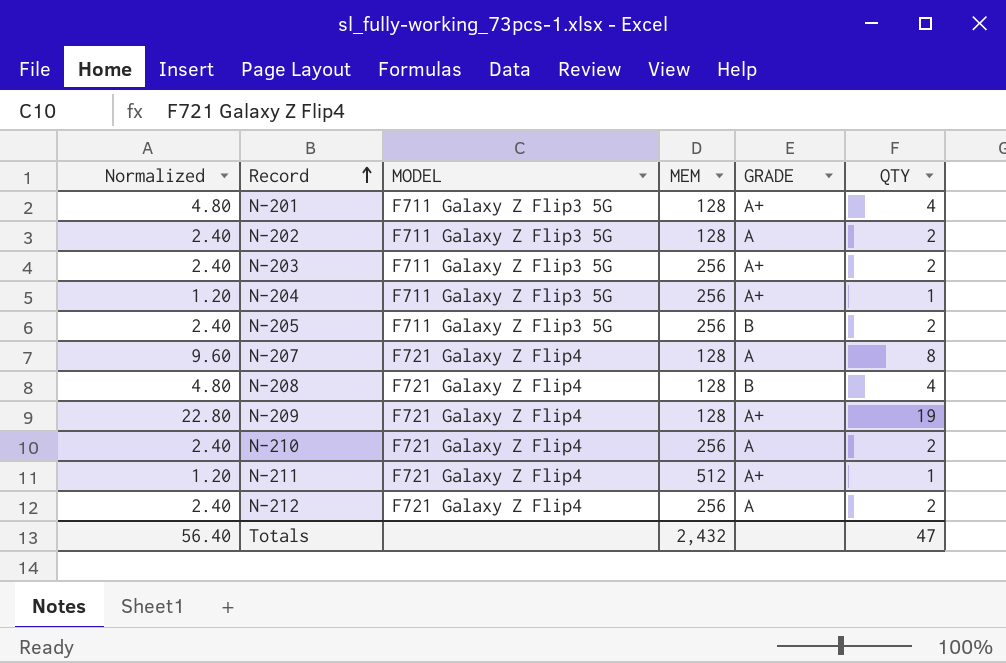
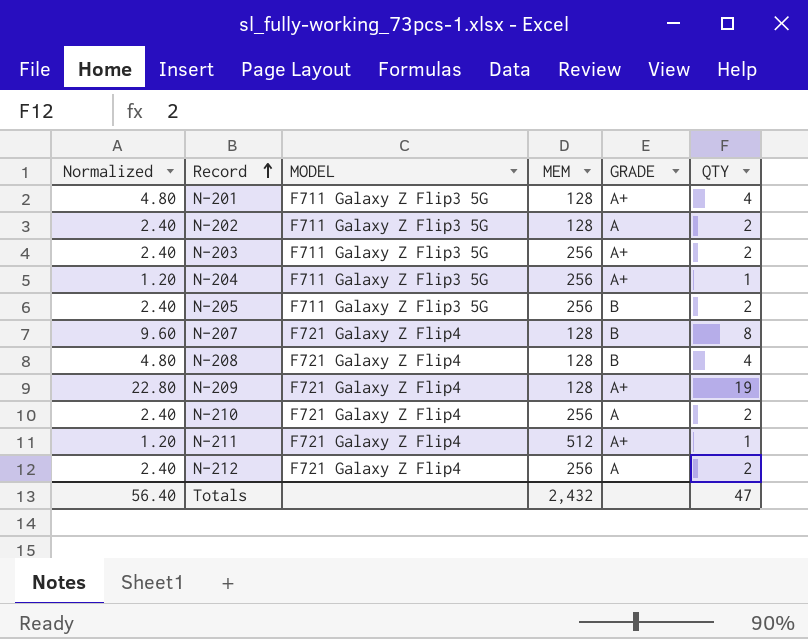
N-207 | GRADE: A -> B

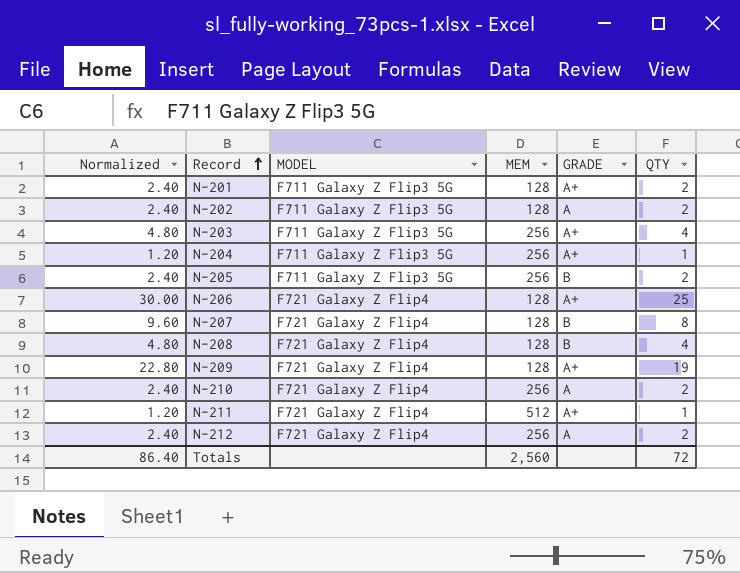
N-201 | Normalized: 4.80 -> 2.40
N-201 | QTY: 4 -> 2
N-203 | Normalized: 2.40 -> 4.80
N-203 | QTY: 2 -> 4
row N-206: none -> 30.00 | F721 Galaxy Z Flip4 | 128 | A+ | 25
Totals | Normalized: 56.40 -> 86.40
Totals | MEM: 2,432 -> 2,560
Totals | QTY: 47 -> 72

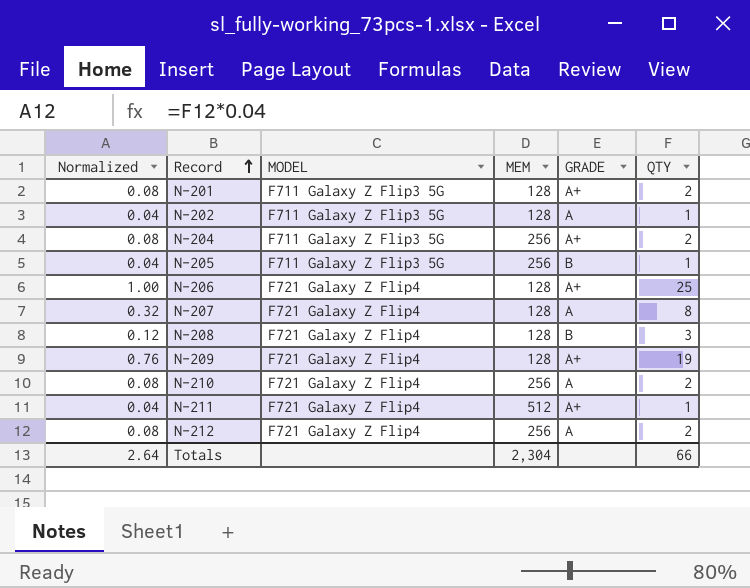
column Normalized | formula: [QTY] * 1.2 -> [QTY] * 0.04
row N-203: 4.80 | F711 Galaxy Z Flip3 5G | 256 | A+ | 4 -> none
N-202 | QTY: 2 -> 1
N-204 | QTY: 1 -> 2
N-205 | QTY: 2 -> 1
N-207 | GRADE: B -> A
N-208 | QTY: 4 -> 3
Totals | Normalized: 86.40 -> 2.64
Totals | MEM: 2,560 -> 2,304
Totals | QTY: 72 -> 66

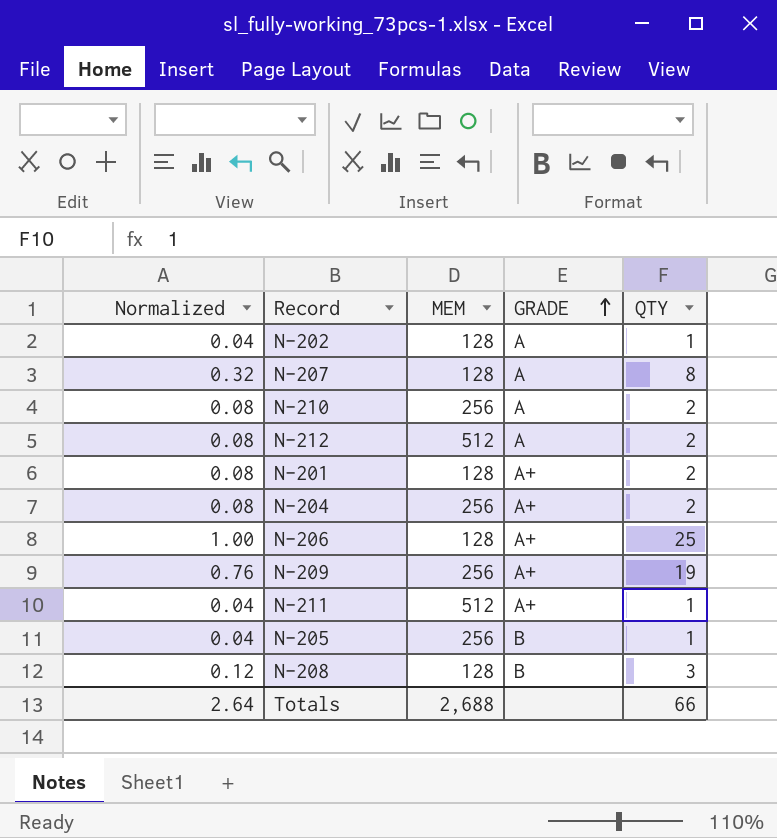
row order: Record ascending -> GRADE ascending
column MODEL | position: 3 -> none
N-212 | MEM: 256 -> 512
N-209 | MEM: 128 -> 256
Totals | MEM: 2,304 -> 2,688

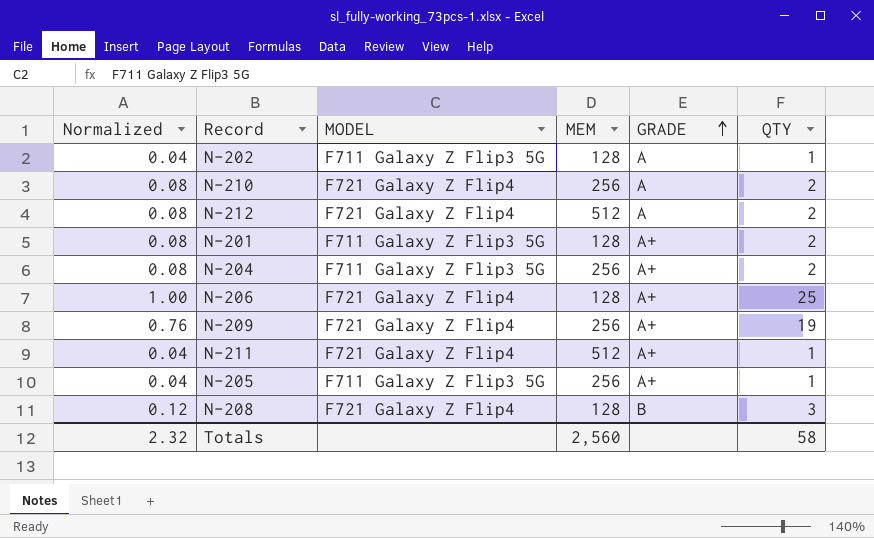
column MODEL | position: none -> 3
row N-207: 0.32 | 128 | A | 8 -> none
N-205 | GRADE: B -> A+
Totals | Normalized: 2.64 -> 2.32
Totals | MEM: 2,688 -> 2,560
Totals | QTY: 66 -> 58

